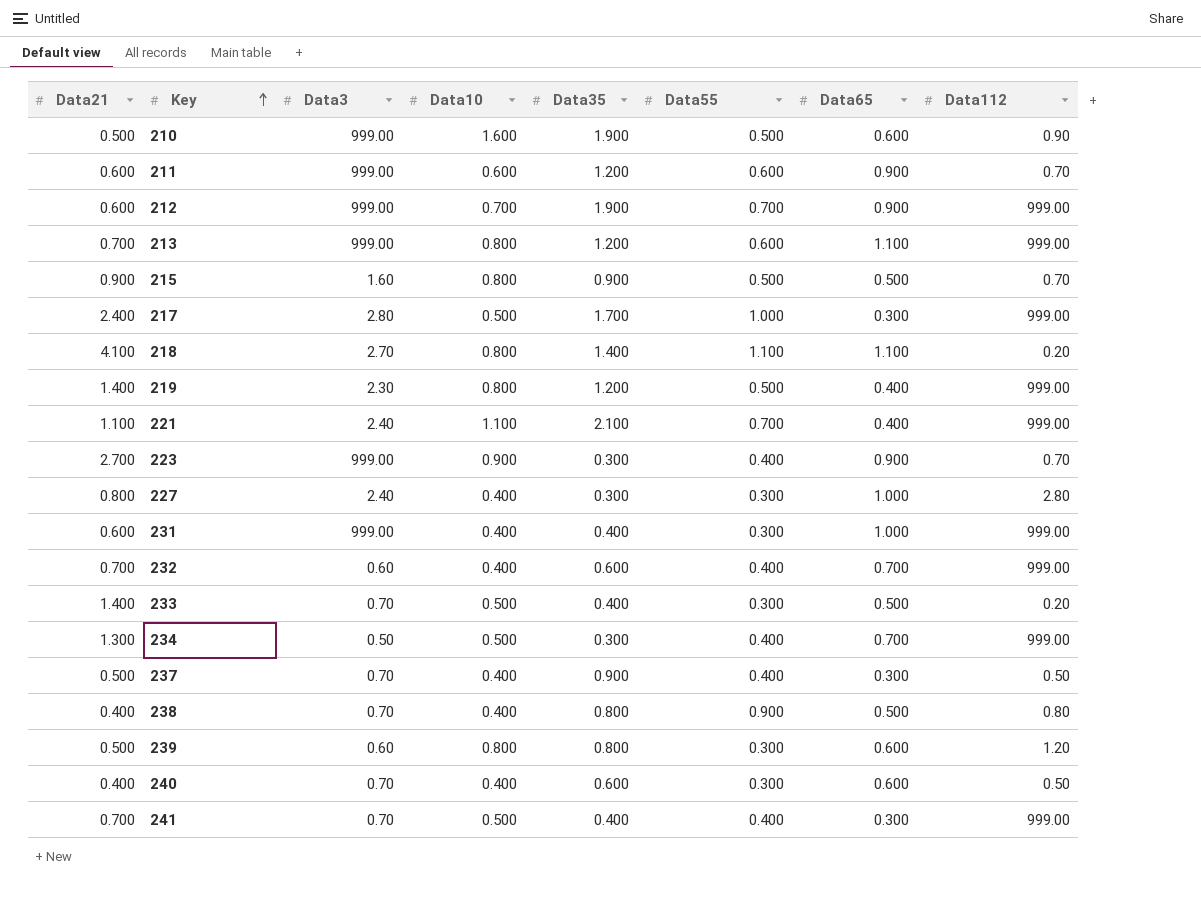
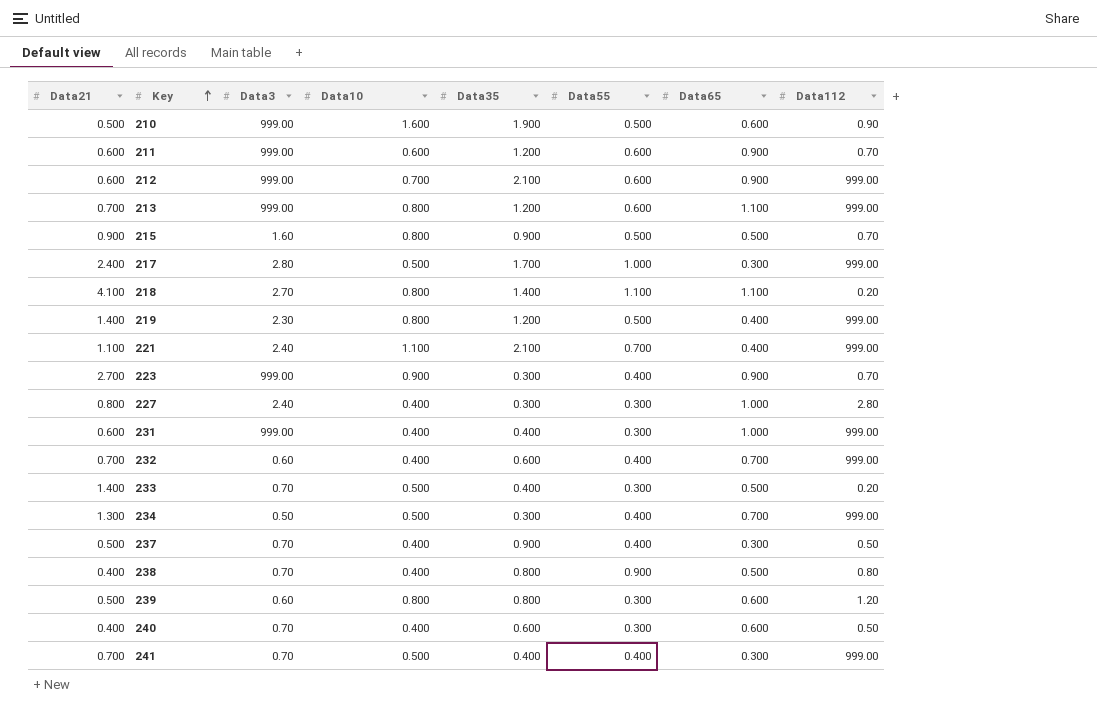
212 | Data35: 1.900 -> 2.100
212 | Data55: 0.700 -> 0.600

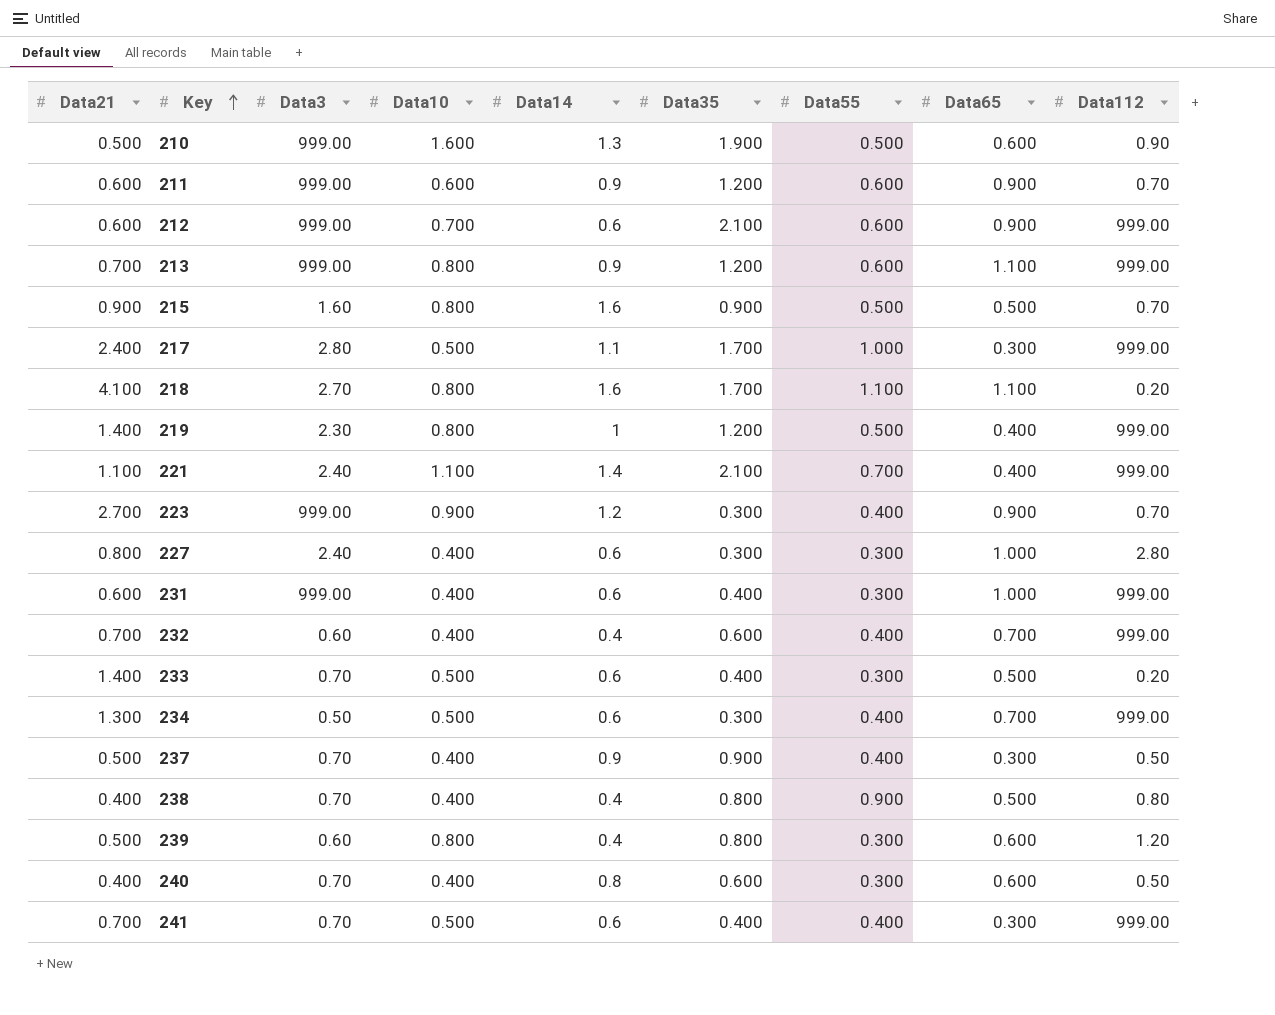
column Data14 | position: none -> 5
218 | Data35: 1.400 -> 1.700

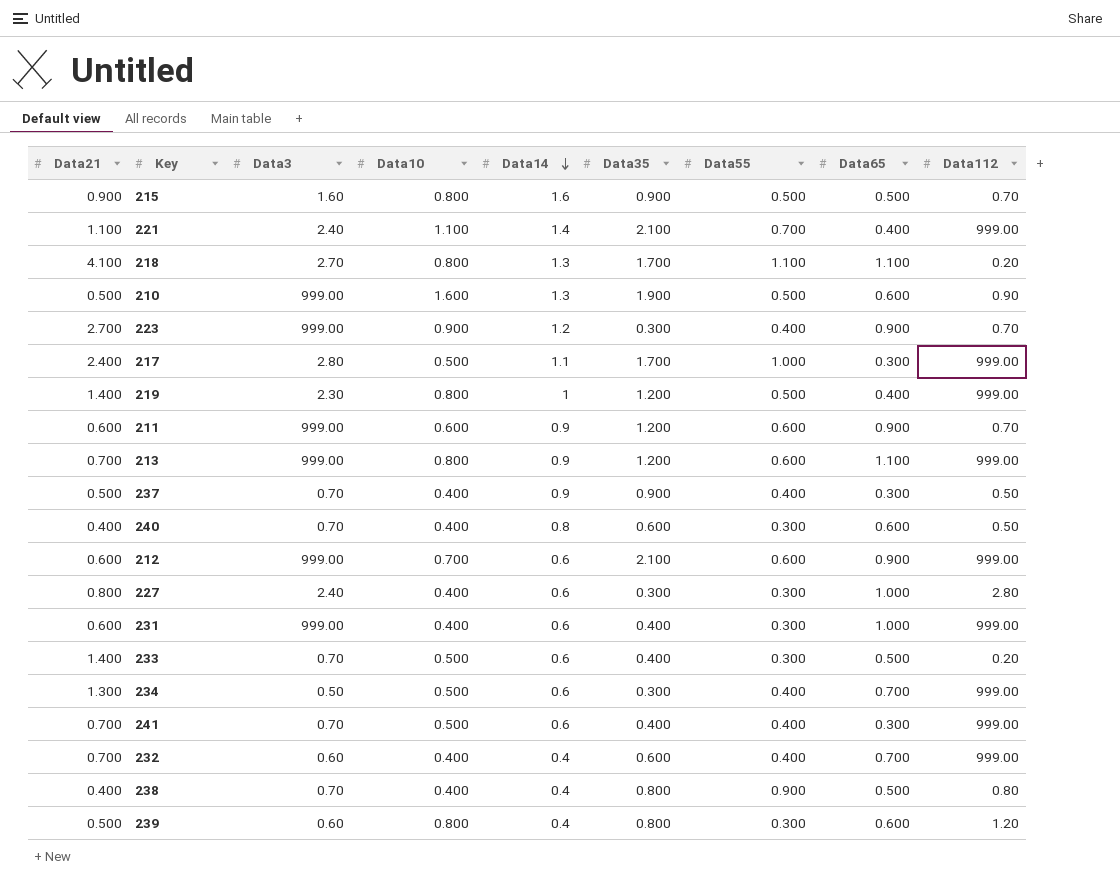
row order: Key ascending -> Data14 descending
218 | Data14: 1.6 -> 1.3

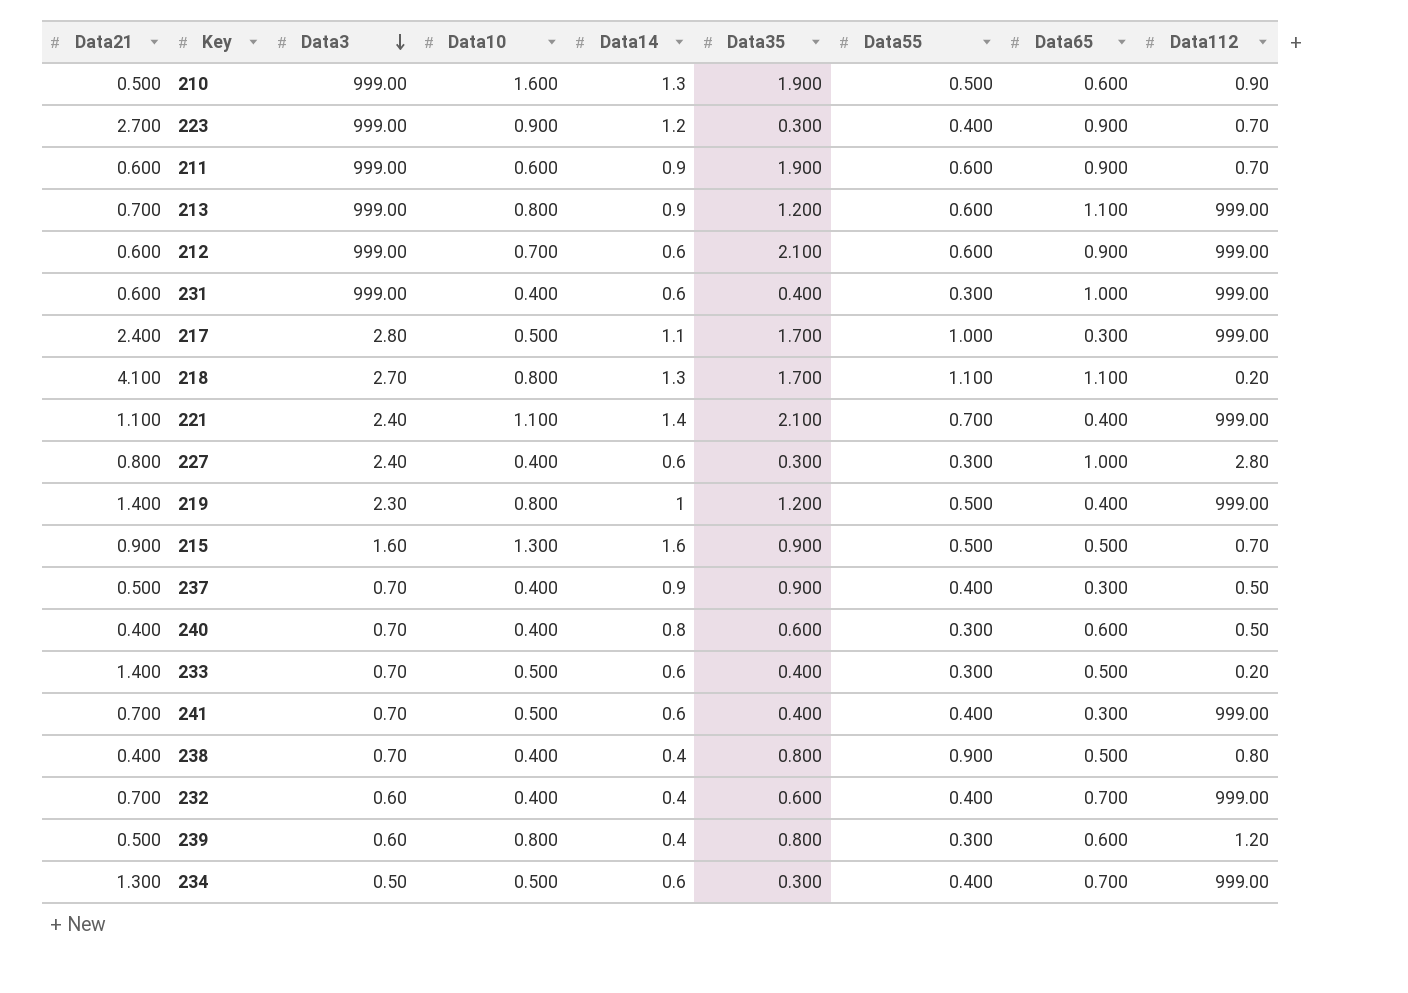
row order: Data14 descending -> Data3 descending
211 | Data35: 1.200 -> 1.900
215 | Data10: 0.800 -> 1.300

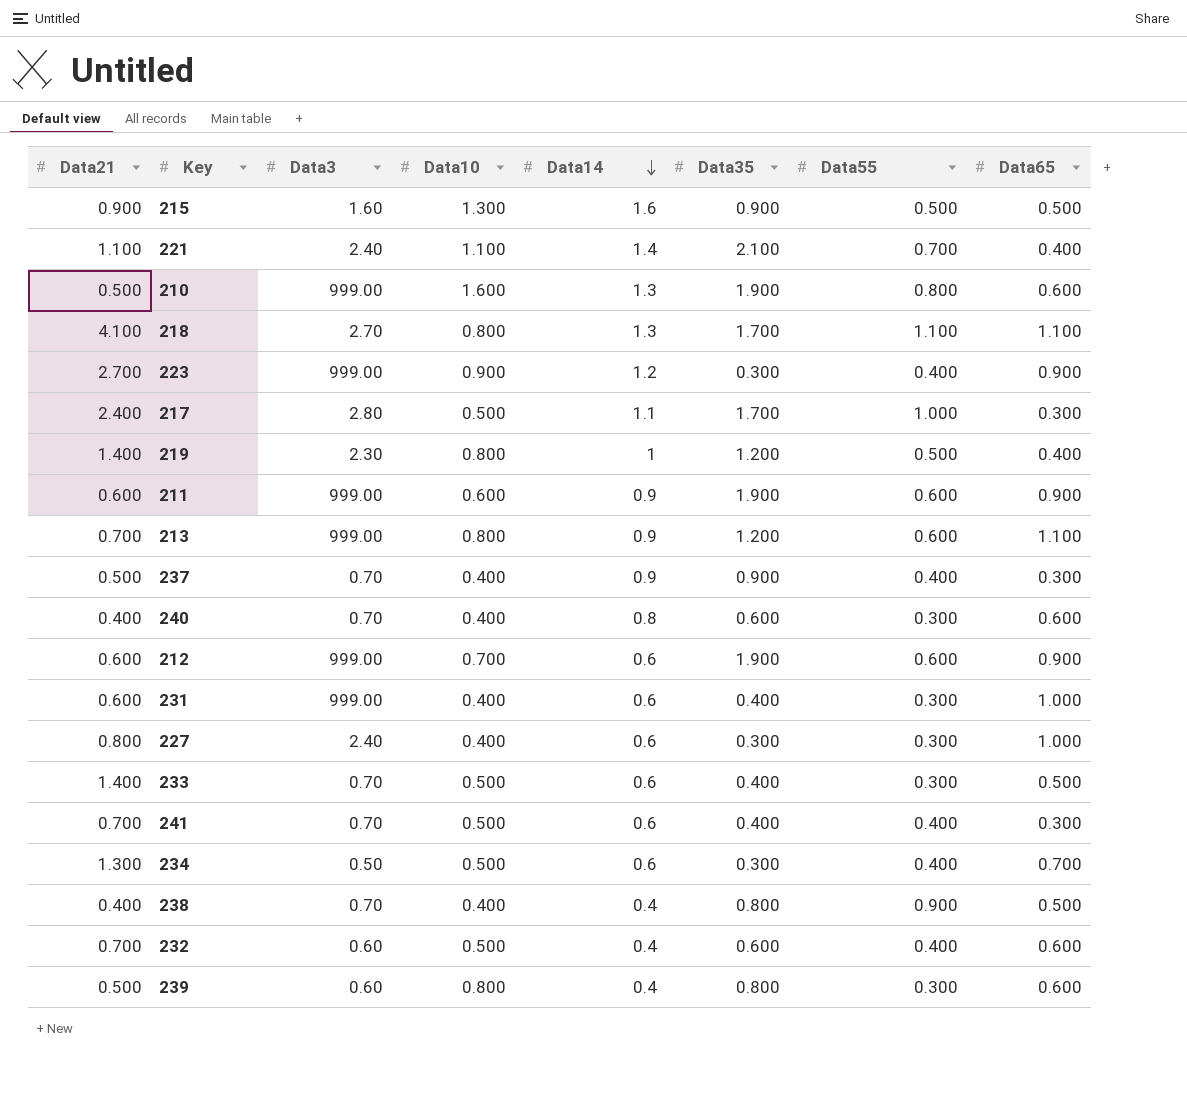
row order: Data3 descending -> Data14 descending
column Data112 | position: 9 -> none
210 | Data55: 0.500 -> 0.800
212 | Data35: 2.100 -> 1.900
232 | Data10: 0.400 -> 0.500
232 | Data65: 0.700 -> 0.600

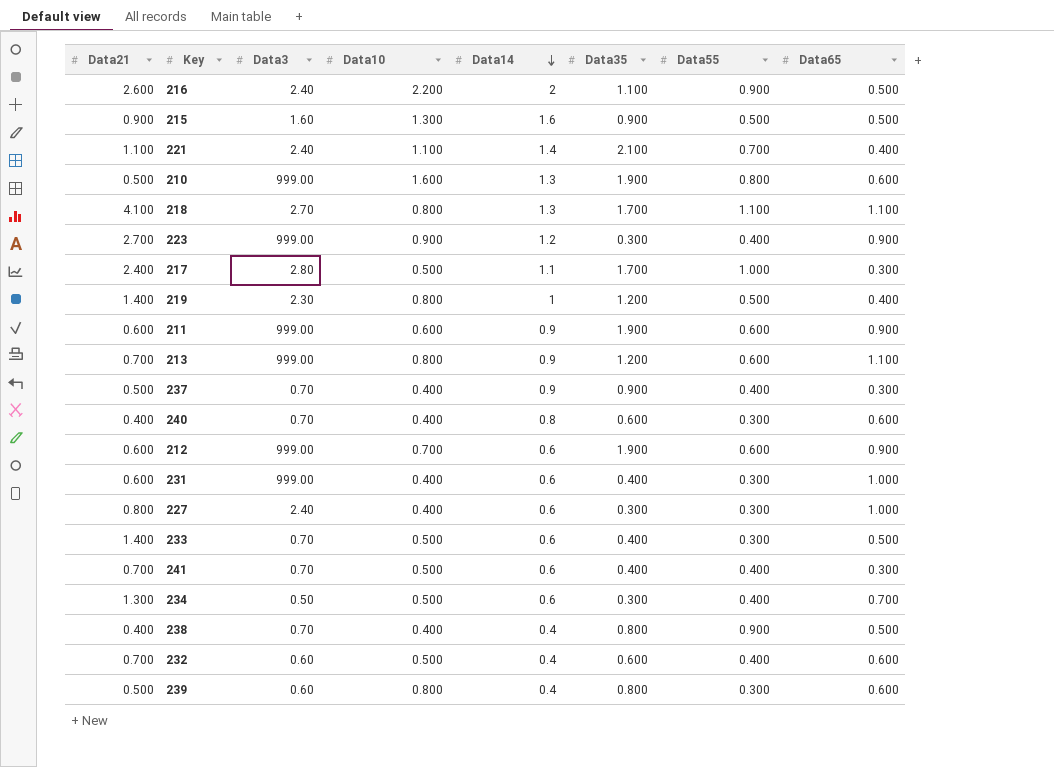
row 216: none -> 2.600 | 2.40 | 2.200 | 2 | 1.100 | 0.900 | 0.500

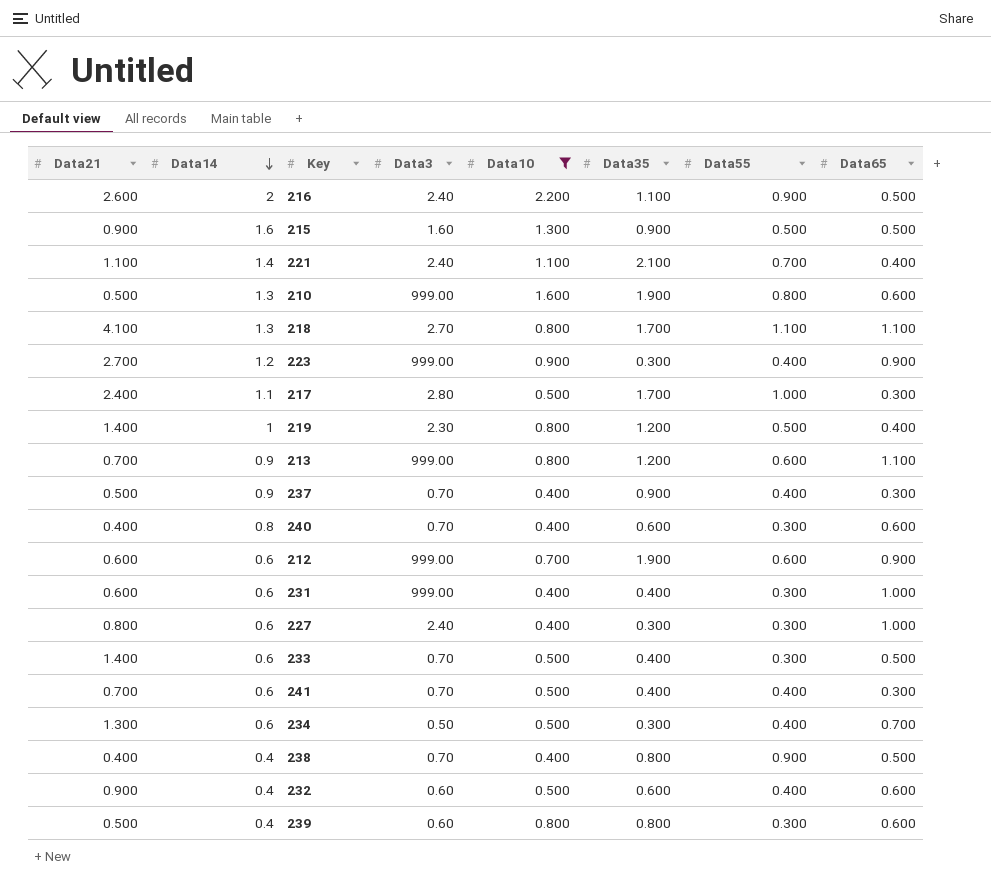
filter: none -> Data10 != 0.600
column Data14 | position: 5 -> 2
232 | Data21: 0.700 -> 0.900

